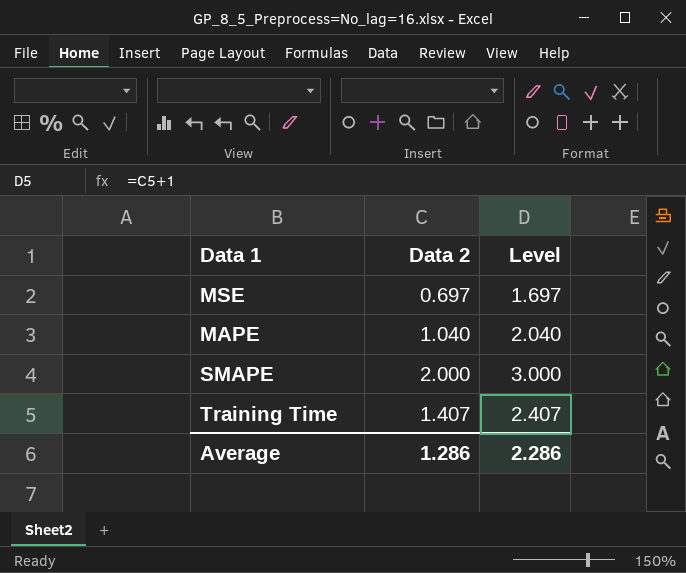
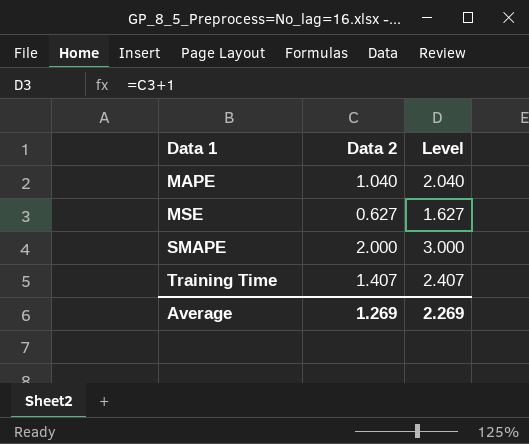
row order: none -> Data 1 ascending
MSE | Data 2: 0.697 -> 0.627
MSE | Level: 1.697 -> 1.627
Average | Data 2: 1.286 -> 1.269
Average | Level: 2.286 -> 2.269

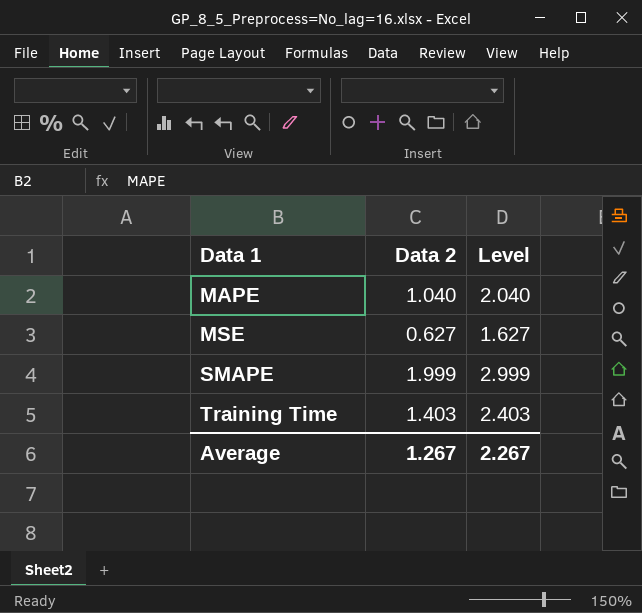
SMAPE | Data 2: 2.000 -> 1.999
SMAPE | Level: 3.000 -> 2.999
Training Time | Data 2: 1.407 -> 1.403
Training Time | Level: 2.407 -> 2.403
Average | Data 2: 1.269 -> 1.267
Average | Level: 2.269 -> 2.267

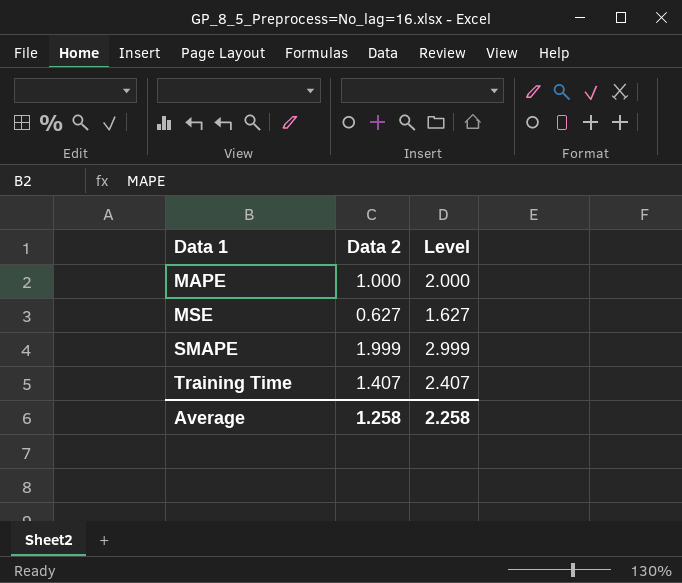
MAPE | Data 2: 1.040 -> 1.000
MAPE | Level: 2.040 -> 2.000
Training Time | Data 2: 1.403 -> 1.407
Training Time | Level: 2.403 -> 2.407
Average | Data 2: 1.267 -> 1.258
Average | Level: 2.267 -> 2.258

